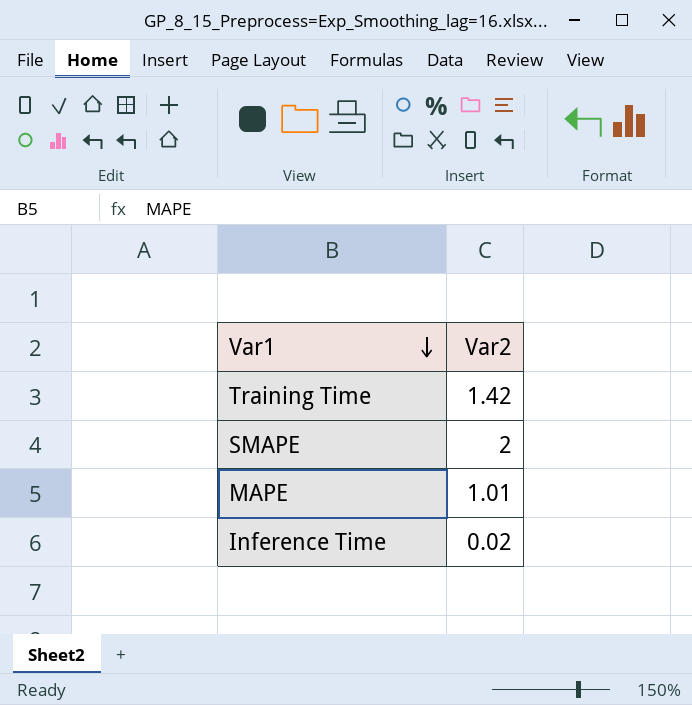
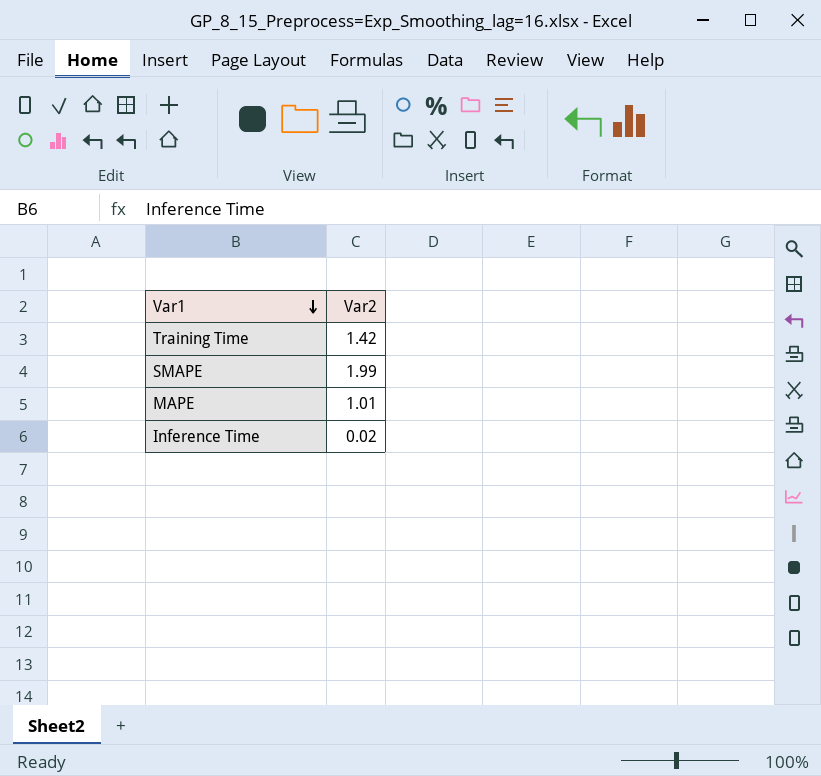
SMAPE | Var2: 2 -> 1.99

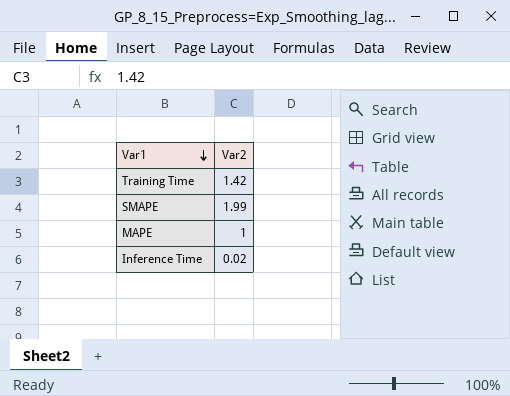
MAPE | Var2: 1.01 -> 1

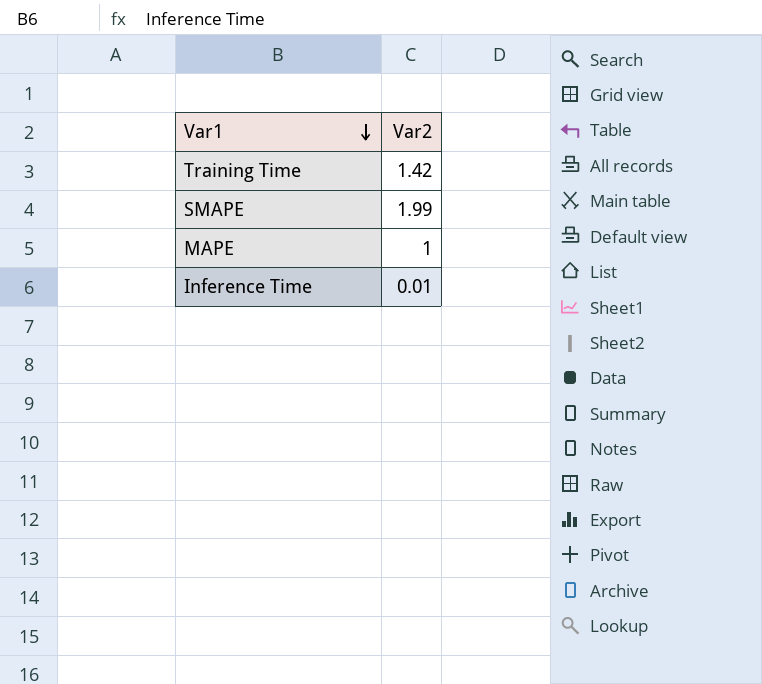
Inference Time | Var2: 0.02 -> 0.01

